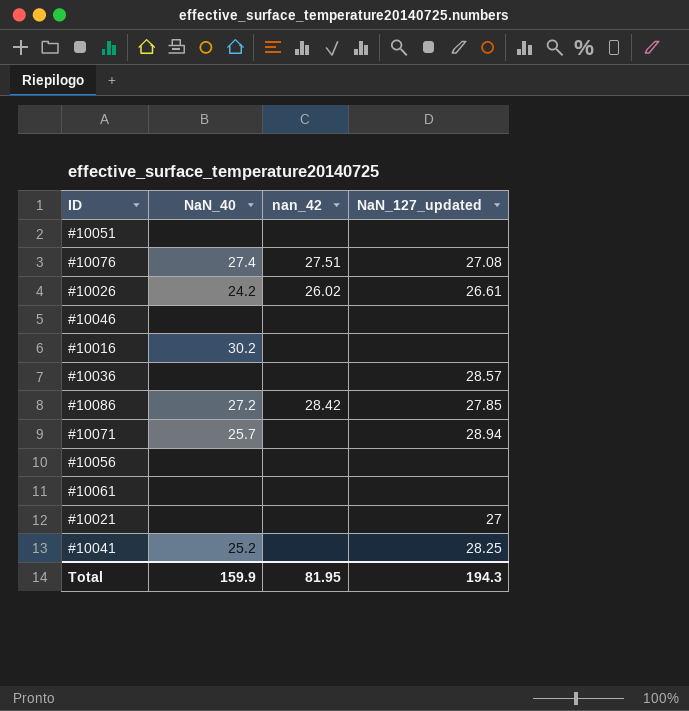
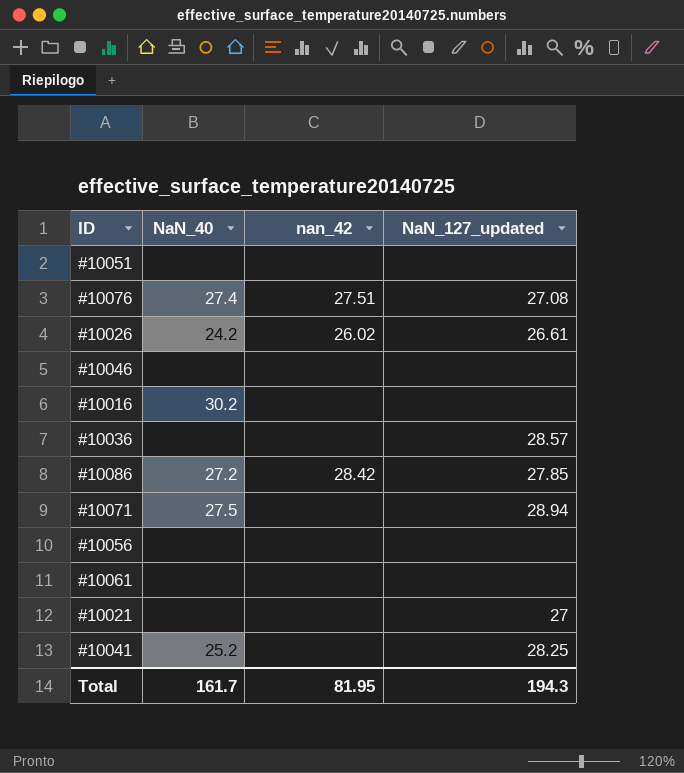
#10071 | NaN_40: 25.7 -> 27.5
Total | NaN_40: 159.9 -> 161.7

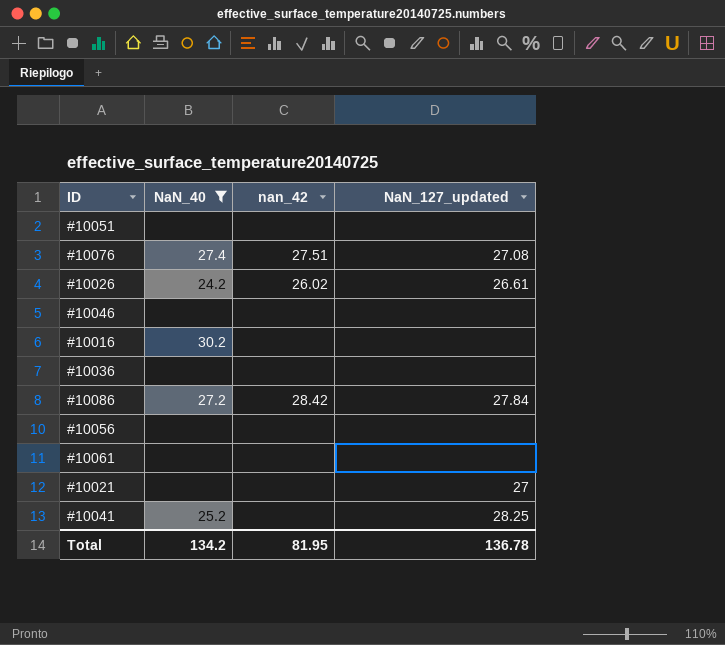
filter: none -> NaN_40 != 27.5
#10036 | NaN_127_updated: 28.57 -> none
#10086 | NaN_127_updated: 27.85 -> 27.84
Total | NaN_40: 161.7 -> 134.2
Total | NaN_127_updated: 194.3 -> 136.78

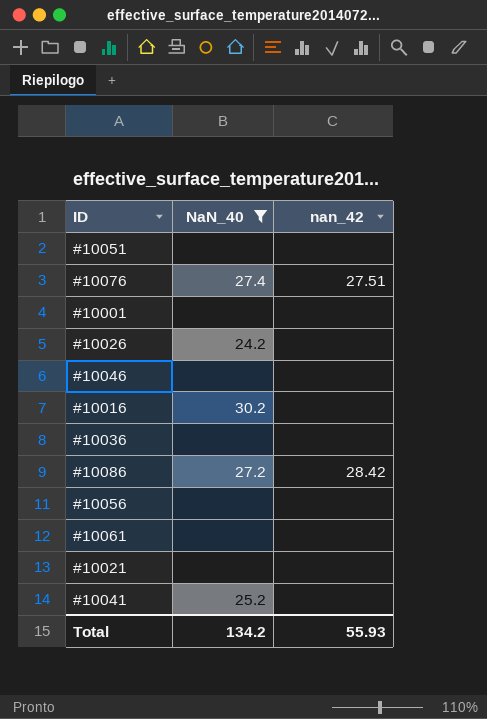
column NaN_127_updated | position: 4 -> none
row #10001: none -> none | none
#10026 | nan_42: 26.02 -> none
Total | nan_42: 81.95 -> 55.93

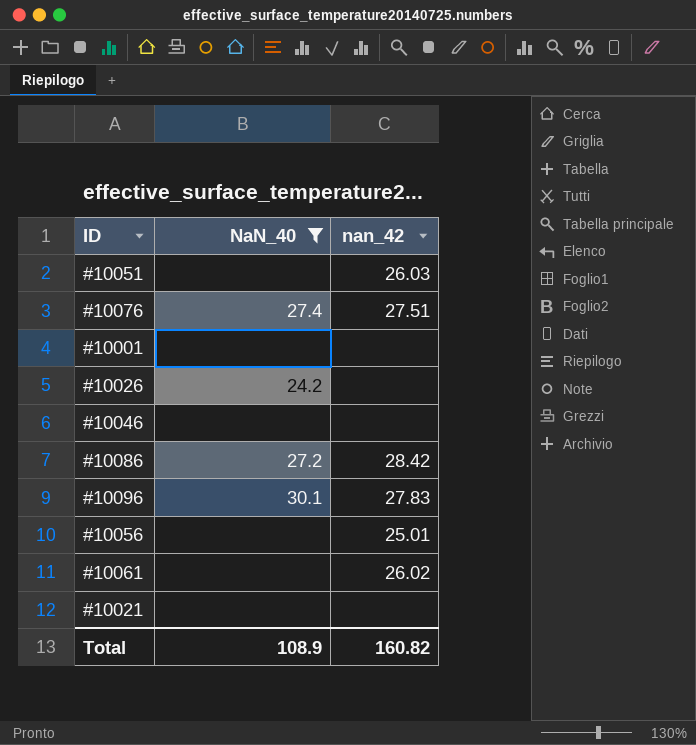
row #10016: 30.2 | none -> none
row #10036: none | none -> none
row #10041: 25.2 | none -> none
#10051 | nan_42: none -> 26.03
row #10096: none -> 30.1 | 27.83
#10056 | nan_42: none -> 25.01
#10061 | nan_42: none -> 26.02
Total | NaN_40: 134.2 -> 108.9
Total | nan_42: 55.93 -> 160.82

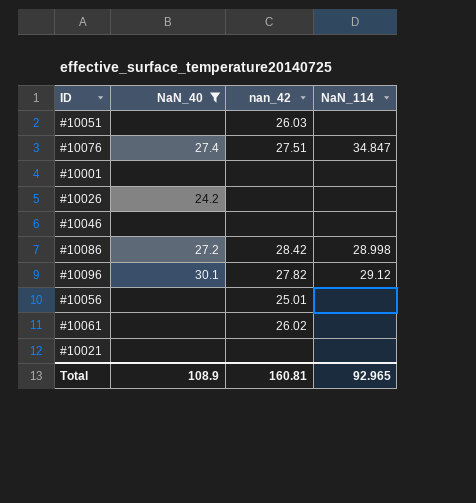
column NaN_114 | position: none -> 4
#10096 | nan_42: 27.83 -> 27.82
Total | nan_42: 160.82 -> 160.81

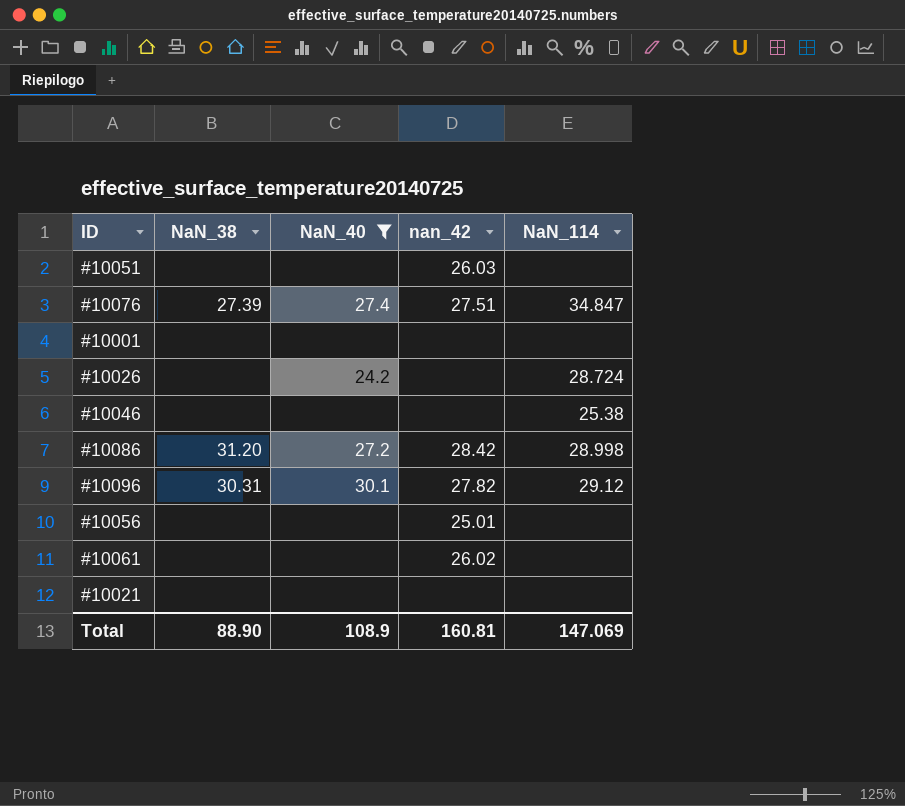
column NaN_38 | position: none -> 2
#10026 | NaN_114: none -> 28.724
#10046 | NaN_114: none -> 25.38
Total | NaN_114: 92.965 -> 147.069

